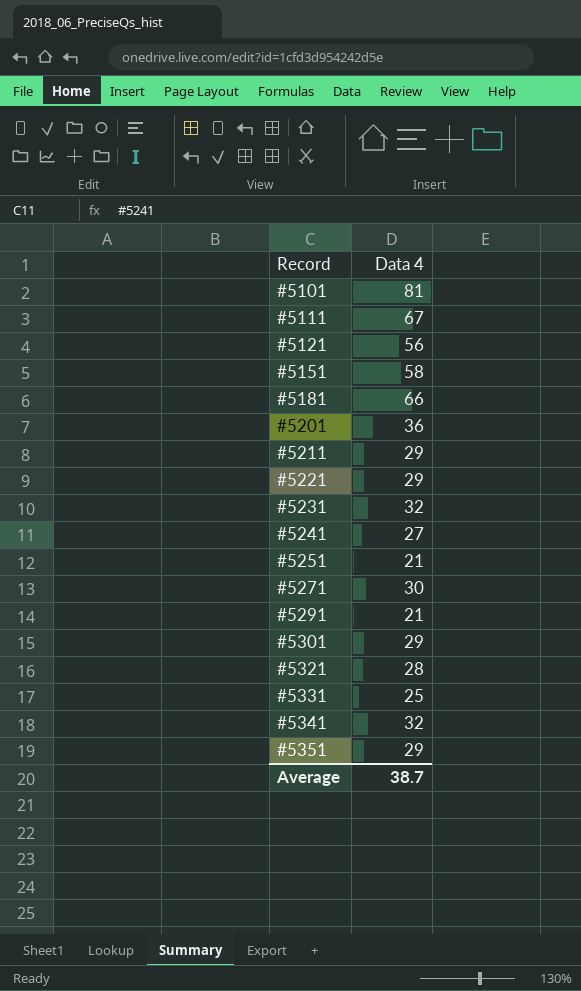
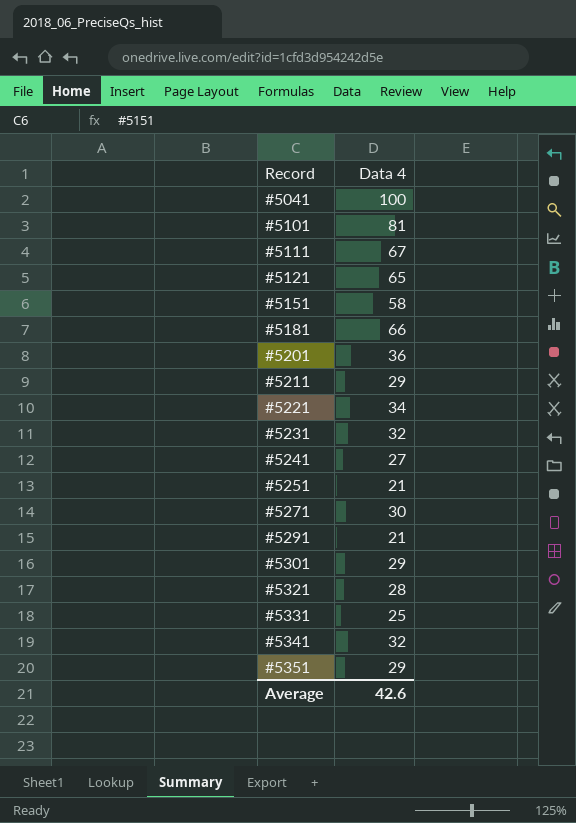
row #5041: none -> 100
#5121 | Data 4: 56 -> 65
#5221 | Data 4: 29 -> 34
Average | Data 4: 38.7 -> 42.6

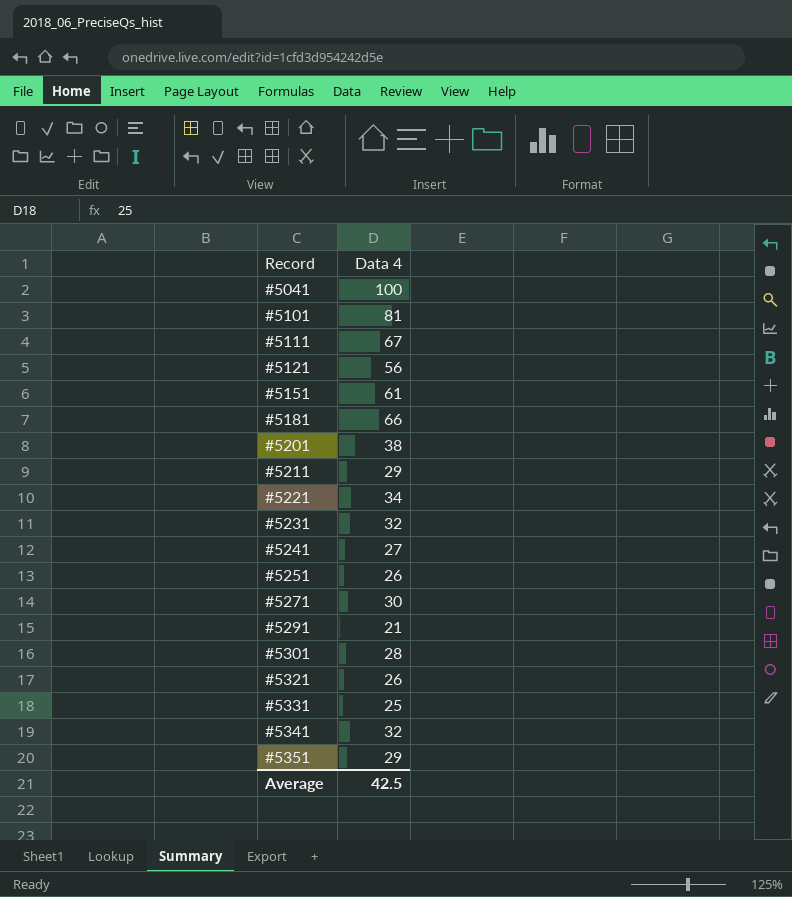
#5121 | Data 4: 65 -> 56
#5151 | Data 4: 58 -> 61
#5201 | Data 4: 36 -> 38
#5251 | Data 4: 21 -> 26
#5301 | Data 4: 29 -> 28
#5321 | Data 4: 28 -> 26
Average | Data 4: 42.6 -> 42.5

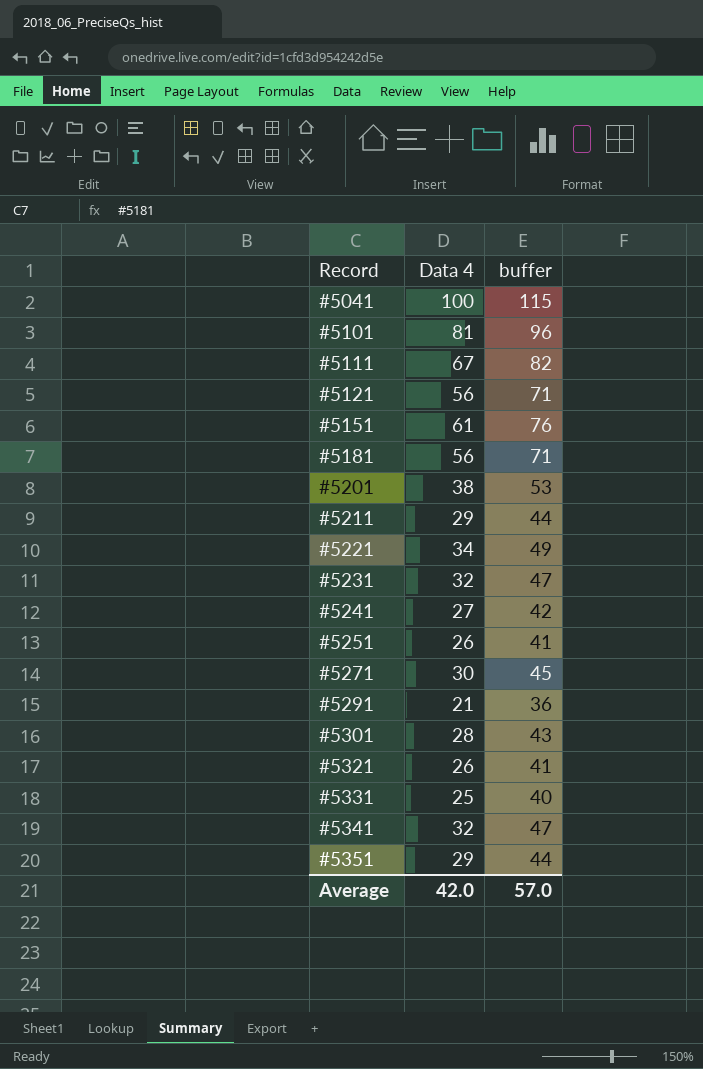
column buffer | formula: none -> [Data 4] + 15
#5181 | Data 4: 66 -> 56
Average | Data 4: 42.5 -> 42.0

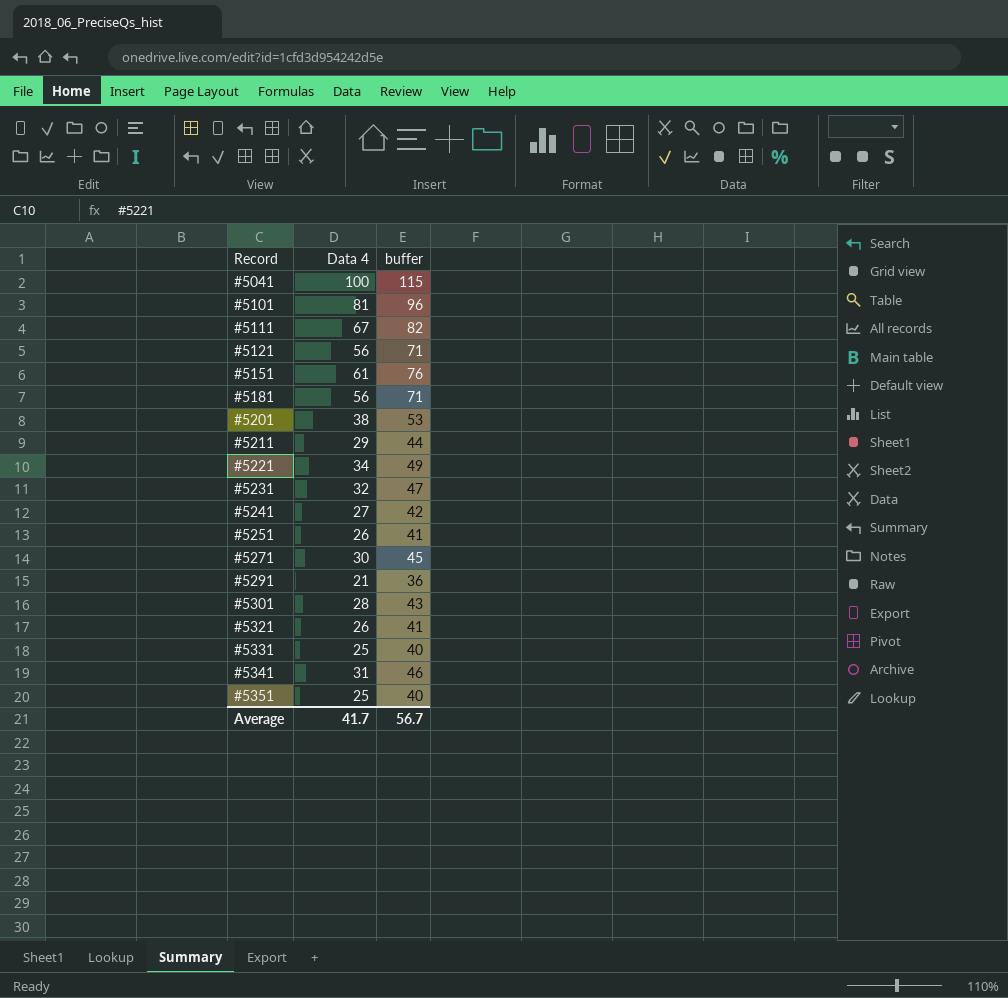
#5341 | Data 4: 32 -> 31
#5341 | buffer: 47 -> 46
#5351 | Data 4: 29 -> 25
#5351 | buffer: 44 -> 40
Average | Data 4: 42.0 -> 41.7
Average | buffer: 57.0 -> 56.7

